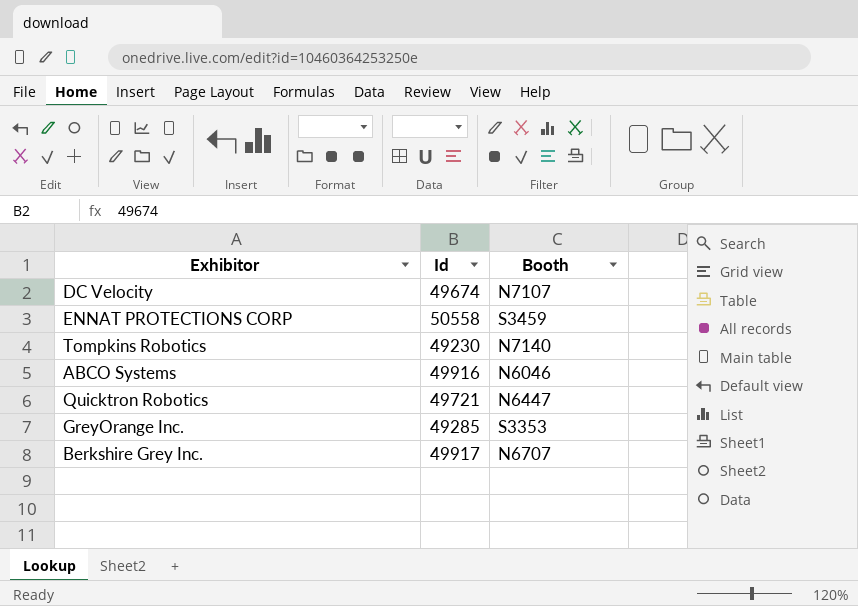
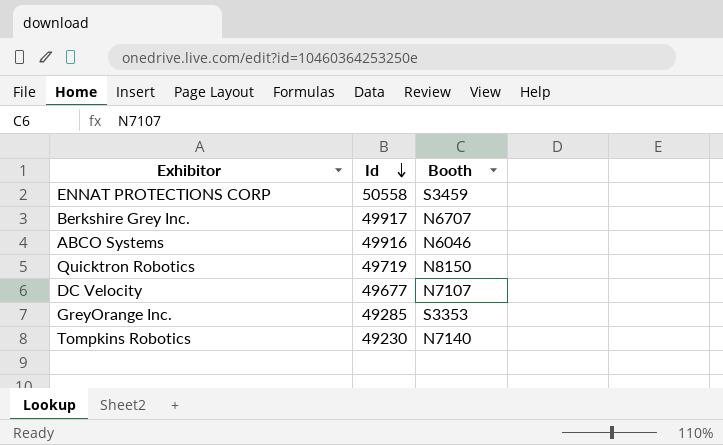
row order: none -> Id descending
Quicktron Robotics | Id: 49721 -> 49719
Quicktron Robotics | Booth: N6447 -> N8150
DC Velocity | Id: 49674 -> 49677

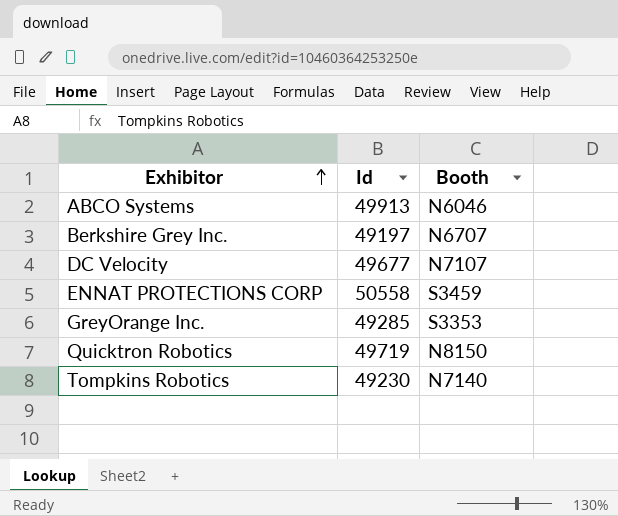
row order: Id descending -> Exhibitor ascending
ABCO Systems | Id: 49916 -> 49913
Berkshire Grey Inc. | Id: 49917 -> 49197

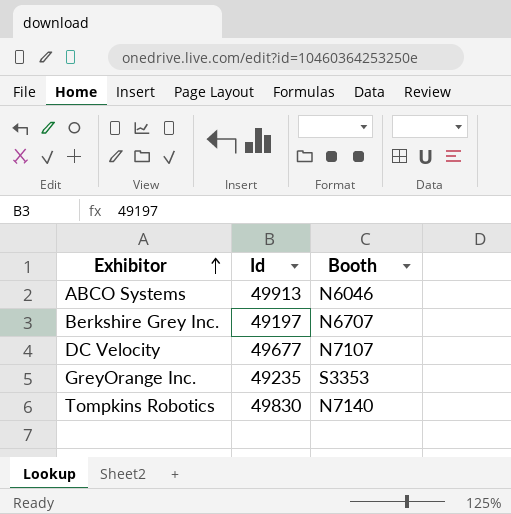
row ENNAT PROTECTIONS CORP: 50558 | S3459 -> none
row Quicktron Robotics: 49719 | N8150 -> none
GreyOrange Inc. | Id: 49285 -> 49235
Tompkins Robotics | Id: 49230 -> 49830

